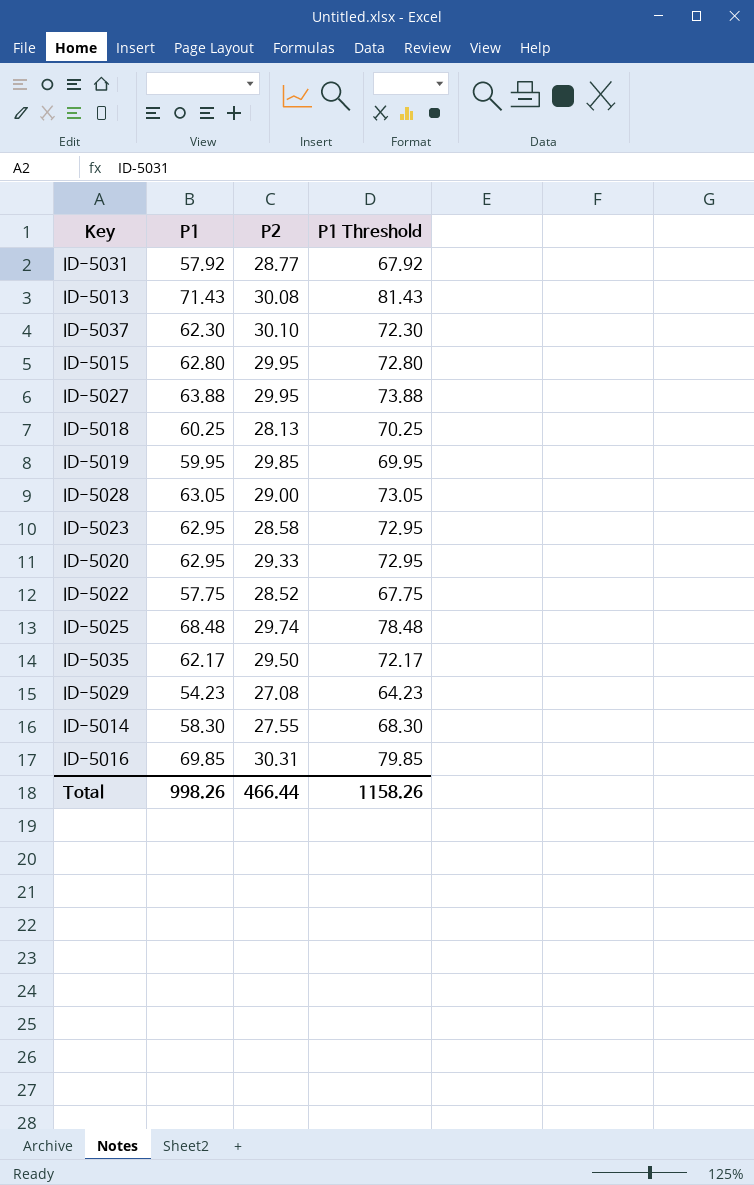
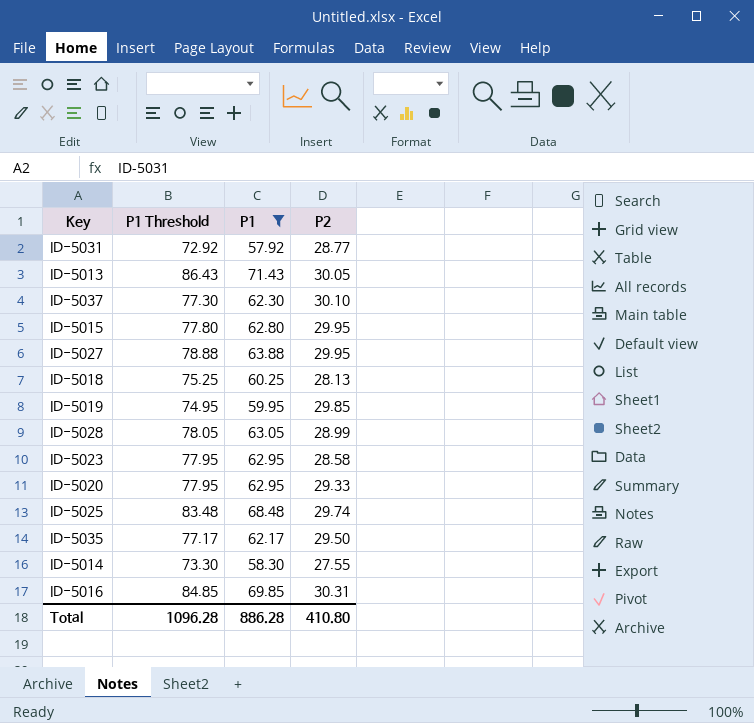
filter: none -> P1 >= 57.92
column P1 Threshold | formula: [P1] + 10 -> [P1] + 15
column P1 Threshold | position: 4 -> 2
ID-5013 | P2: 30.08 -> 30.05
ID-5028 | P2: 29.00 -> 28.99
Total | P1 Threshold: 1158.26 -> 1096.28
Total | P1: 998.26 -> 886.28
Total | P2: 466.44 -> 410.80

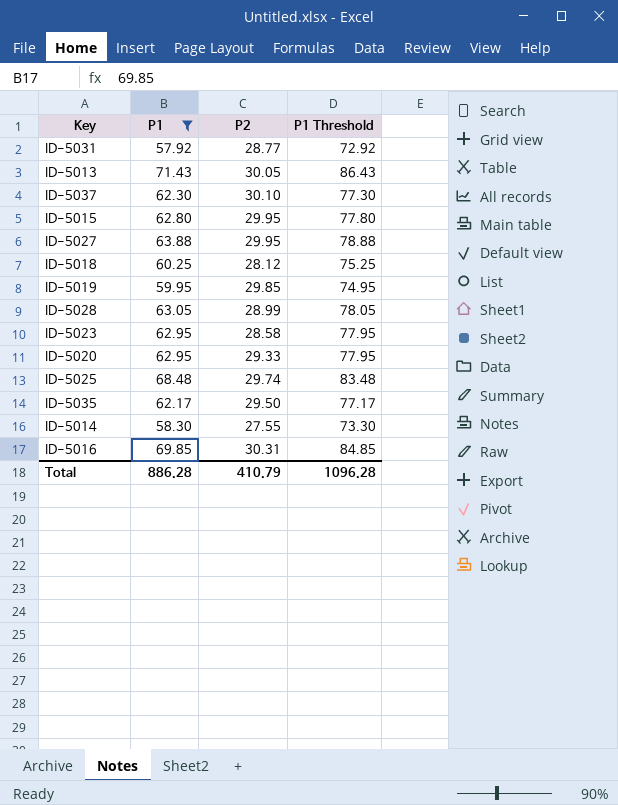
column P1 Threshold | position: 2 -> 4
ID-5018 | P2: 28.13 -> 28.12
Total | P2: 410.80 -> 410.79

